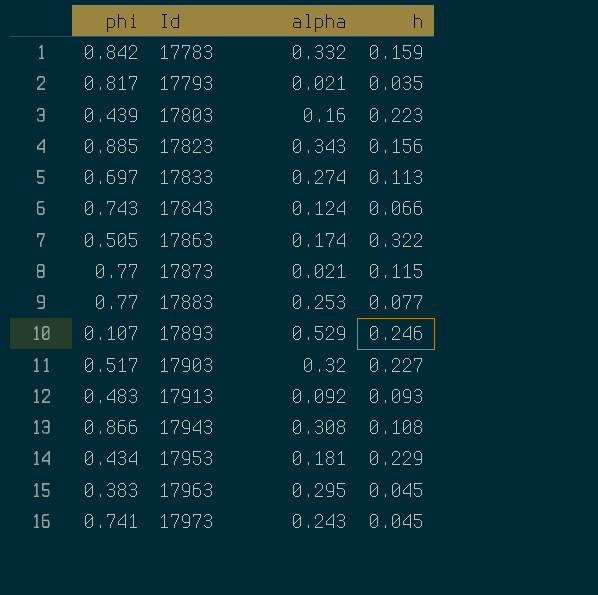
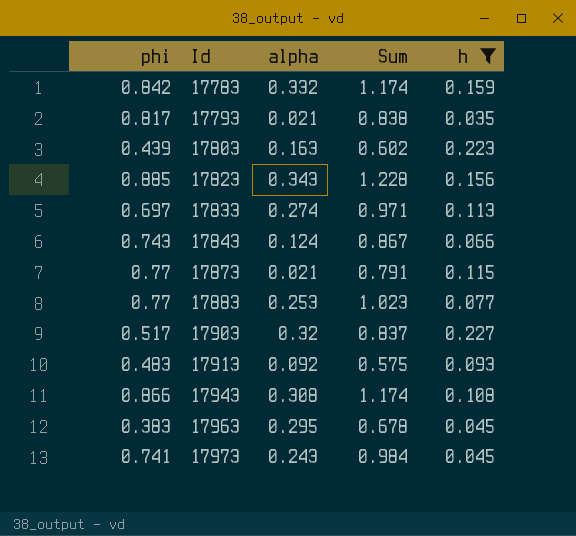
filter: none -> h <= 0.227
column Sum | formula: none -> [phi] + [alpha]
17803 | alpha: 0.16 -> 0.163

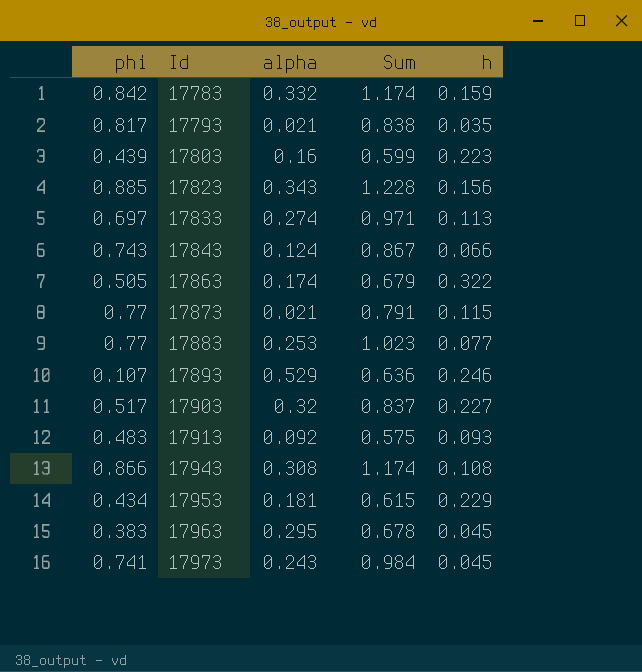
filter: h <= 0.227 -> none
17803 | alpha: 0.163 -> 0.16
17803 | Sum: 0.602 -> 0.599

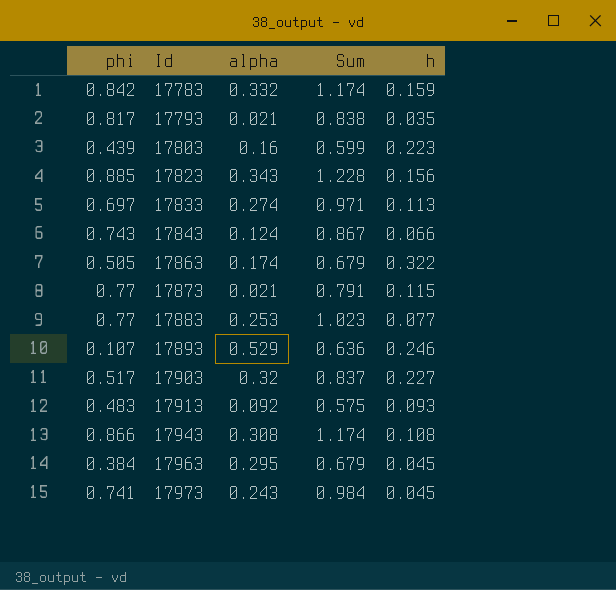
row 17953: 0.434 | 0.181 | 0.615 | 0.229 -> none
17963 | phi: 0.383 -> 0.384
17963 | Sum: 0.678 -> 0.679

